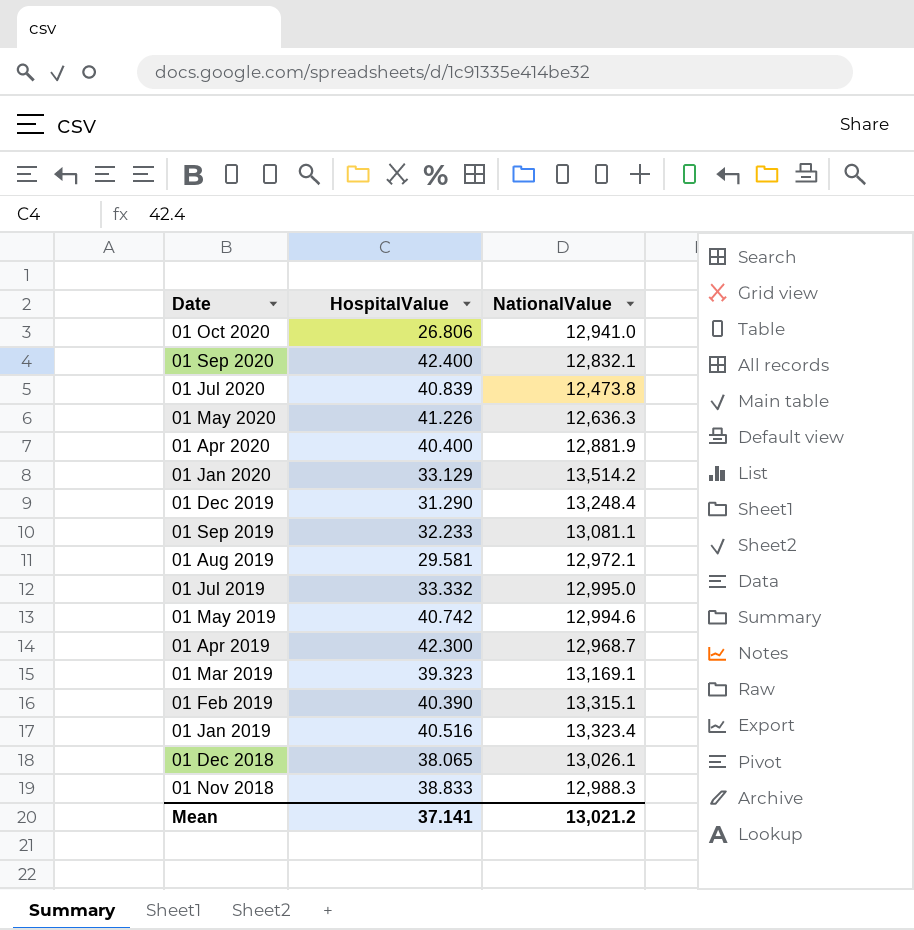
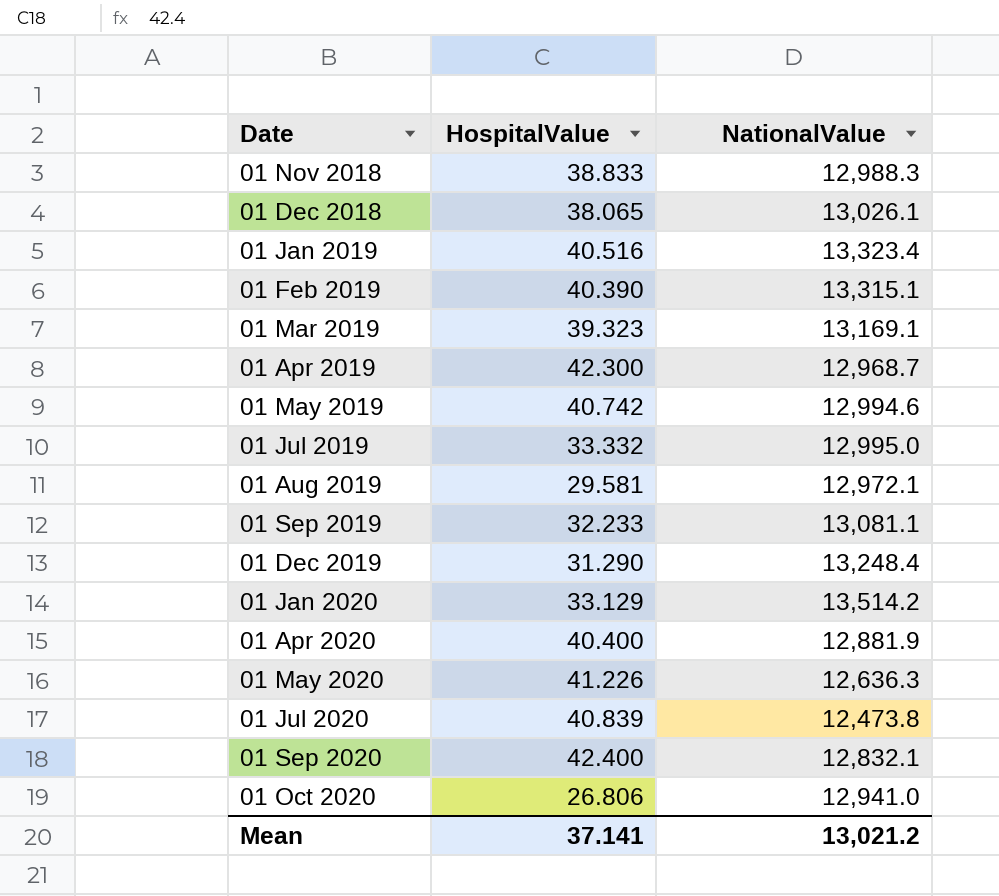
row order: Date descending -> Date ascending

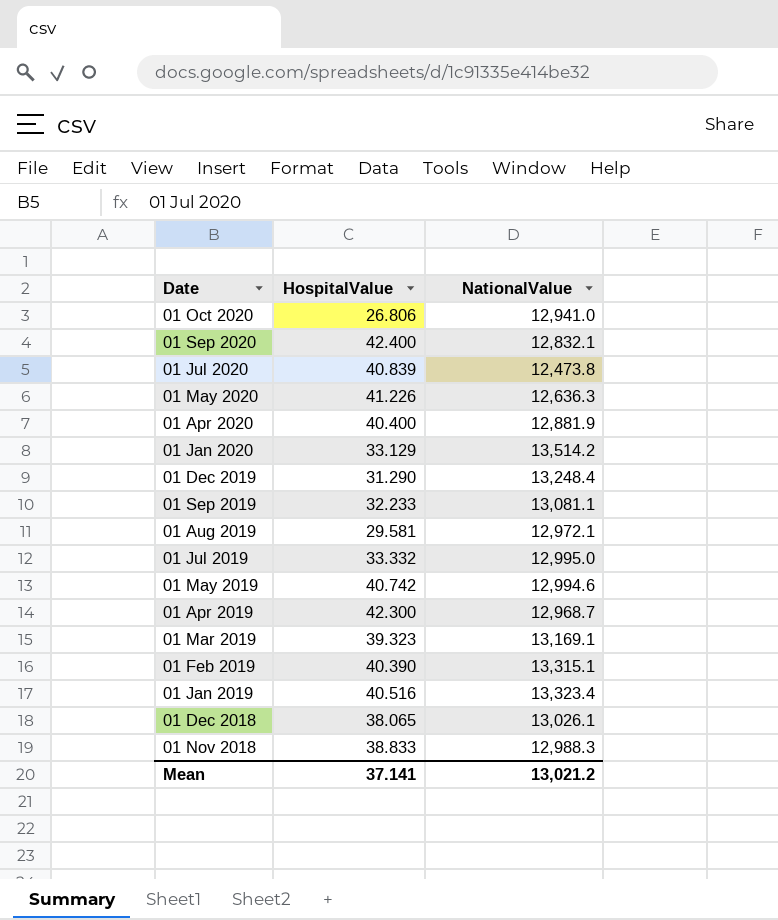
row order: Date ascending -> Date descending

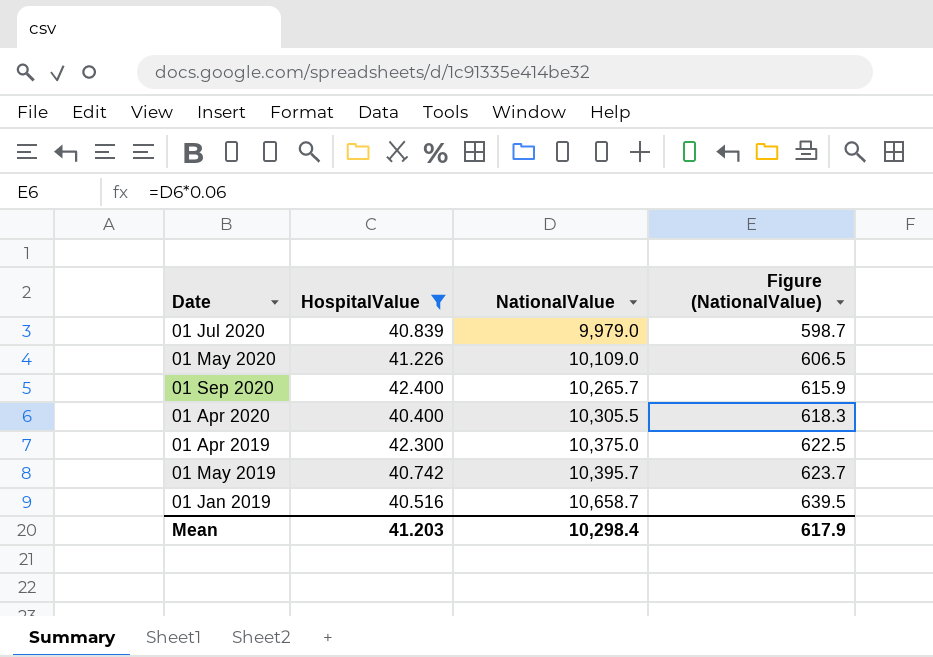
filter: none -> HospitalValue >= 40.400
row order: Date descending -> NationalValue ascending
column Figure (NationalValue) | formula: none -> [NationalValue] * 0.06
01 Jul 2020 | NationalValue: 12,473.8 -> 9,979.0
01 May 2020 | NationalValue: 12,636.3 -> 10,109.0
01 Sep 2020 | NationalValue: 12,832.1 -> 10,265.7
01 Apr 2020 | NationalValue: 12,881.9 -> 10,305.5
01 Apr 2019 | NationalValue: 12,968.7 -> 10,375.0
01 May 2019 | NationalValue: 12,994.6 -> 10,395.7
01 Jan 2019 | NationalValue: 13,323.4 -> 10,658.7
Mean | HospitalValue: 37.141 -> 41.203
Mean | NationalValue: 13,021.2 -> 10,298.4

